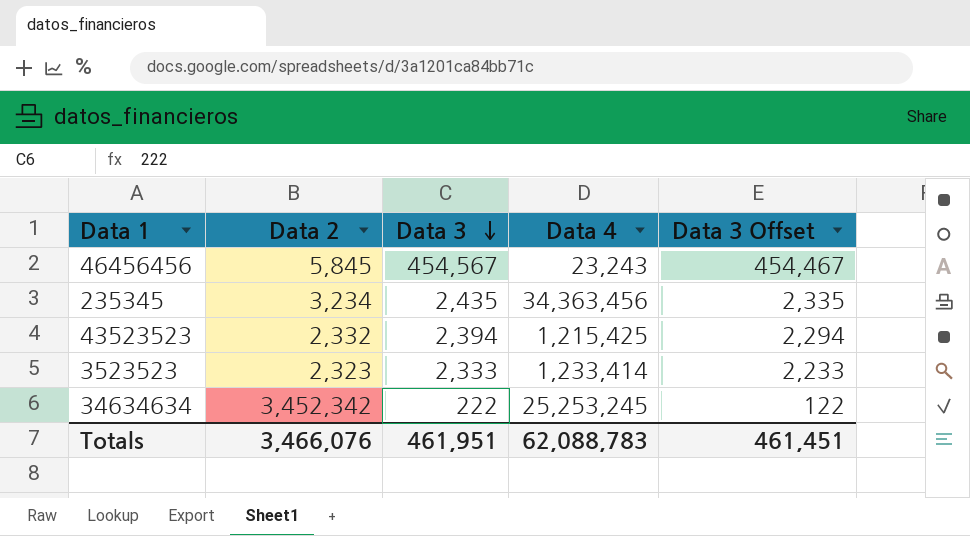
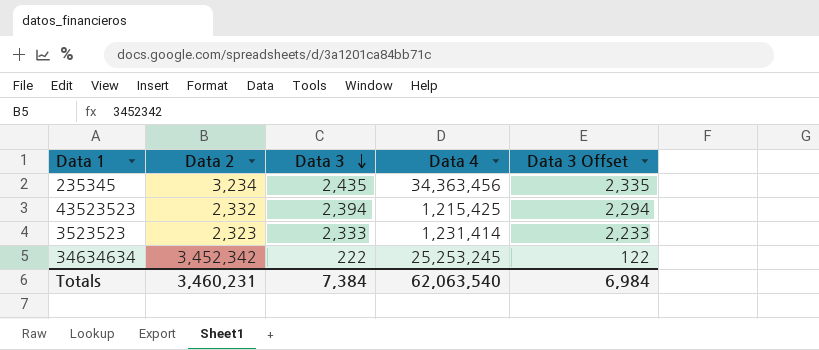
row 46456456: 5,845 | 454,567 | 23,243 | 454,467 -> none
3523523 | Data 4: 1,233,414 -> 1,231,414
Totals | Data 2: 3,466,076 -> 3,460,231
Totals | Data 3: 461,951 -> 7,384
Totals | Data 4: 62,088,783 -> 62,063,540
Totals | Data 3 Offset: 461,451 -> 6,984

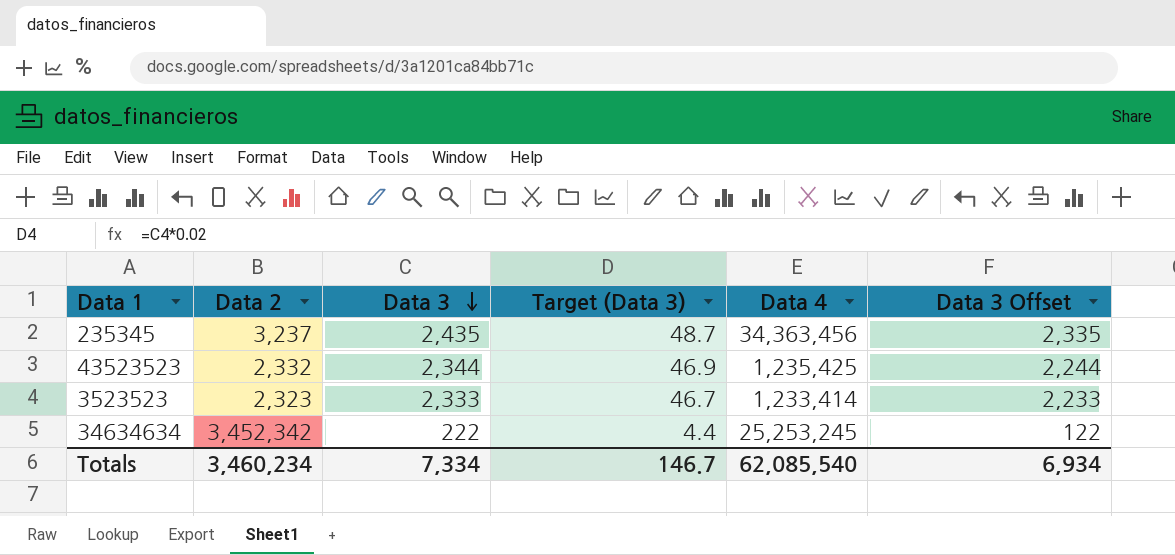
column Target (Data 3) | formula: none -> [Data 3] * 0.02
235345 | Data 2: 3,234 -> 3,237
43523523 | Data 3: 2,394 -> 2,344
43523523 | Data 4: 1,215,425 -> 1,235,425
43523523 | Data 3 Offset: 2,294 -> 2,244
3523523 | Data 4: 1,231,414 -> 1,233,414
Totals | Data 2: 3,460,231 -> 3,460,234
Totals | Data 3: 7,384 -> 7,334
Totals | Data 4: 62,063,540 -> 62,085,540
Totals | Data 3 Offset: 6,984 -> 6,934

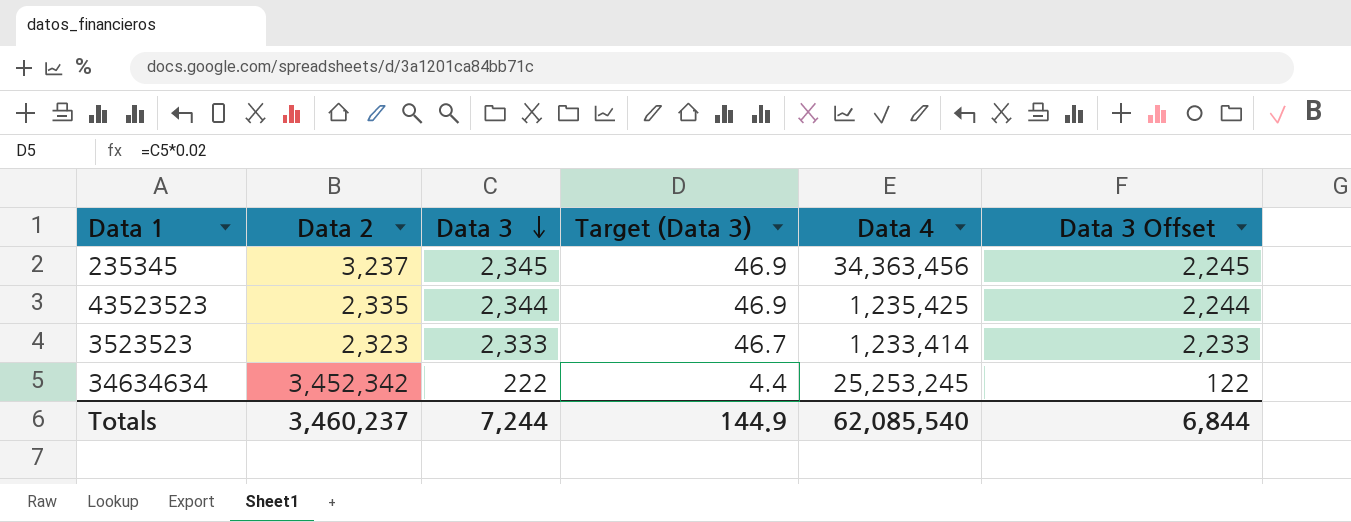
235345 | Data 3: 2,435 -> 2,345
235345 | Target (Data 3): 48.7 -> 46.9
235345 | Data 3 Offset: 2,335 -> 2,245
43523523 | Data 2: 2,332 -> 2,335
Totals | Data 2: 3,460,234 -> 3,460,237
Totals | Data 3: 7,334 -> 7,244
Totals | Target (Data 3): 146.7 -> 144.9
Totals | Data 3 Offset: 6,934 -> 6,844

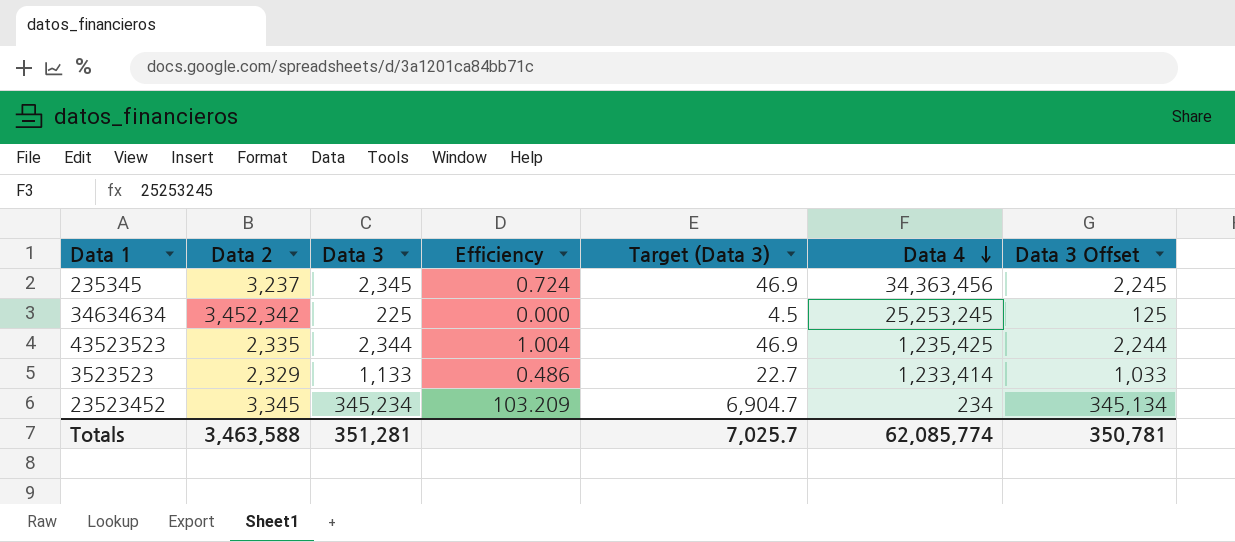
row order: Data 3 descending -> Data 4 descending
column Efficiency | formula: none -> [Data 3] / [Data 2]
34634634 | Data 3: 222 -> 225
34634634 | Target (Data 3): 4.4 -> 4.5
34634634 | Data 3 Offset: 122 -> 125
3523523 | Data 2: 2,323 -> 2,329
3523523 | Data 3: 2,333 -> 1,133
3523523 | Target (Data 3): 46.7 -> 22.7
3523523 | Data 3 Offset: 2,233 -> 1,033
row 23523452: none -> 3,345 | 345,234 | 103.209 | 6,904.7 | 234 | 345,134
Totals | Data 2: 3,460,237 -> 3,463,588
Totals | Data 3: 7,244 -> 351,281
Totals | Target (Data 3): 144.9 -> 7,025.7
Totals | Data 4: 62,085,540 -> 62,085,774
Totals | Data 3 Offset: 6,844 -> 350,781

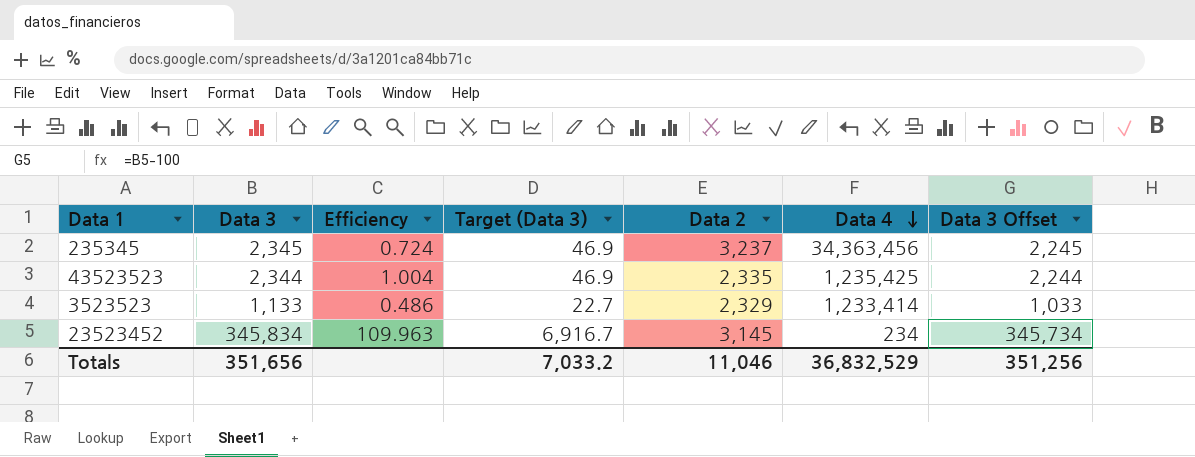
column Data 2 | position: 2 -> 5
row 34634634: 3,452,342 | 225 | 0.000 | 4.5 | 25,253,245 | 125 -> none
23523452 | Data 3: 345,234 -> 345,834
23523452 | Efficiency: 103.209 -> 109.963
23523452 | Target (Data 3): 6,904.7 -> 6,916.7
23523452 | Data 2: 3,345 -> 3,145
23523452 | Data 3 Offset: 345,134 -> 345,734
Totals | Data 3: 351,281 -> 351,656
Totals | Target (Data 3): 7,025.7 -> 7,033.2
Totals | Data 2: 3,463,588 -> 11,046
Totals | Data 4: 62,085,774 -> 36,832,529
Totals | Data 3 Offset: 350,781 -> 351,256

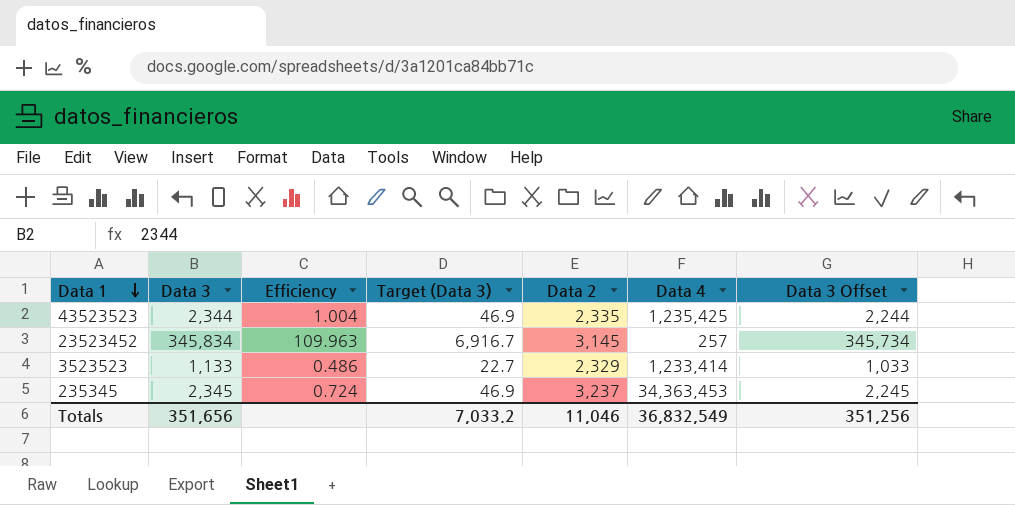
row order: Data 4 descending -> Data 1 descending
23523452 | Data 4: 234 -> 257
235345 | Data 4: 34,363,456 -> 34,363,453
Totals | Data 4: 36,832,529 -> 36,832,549

